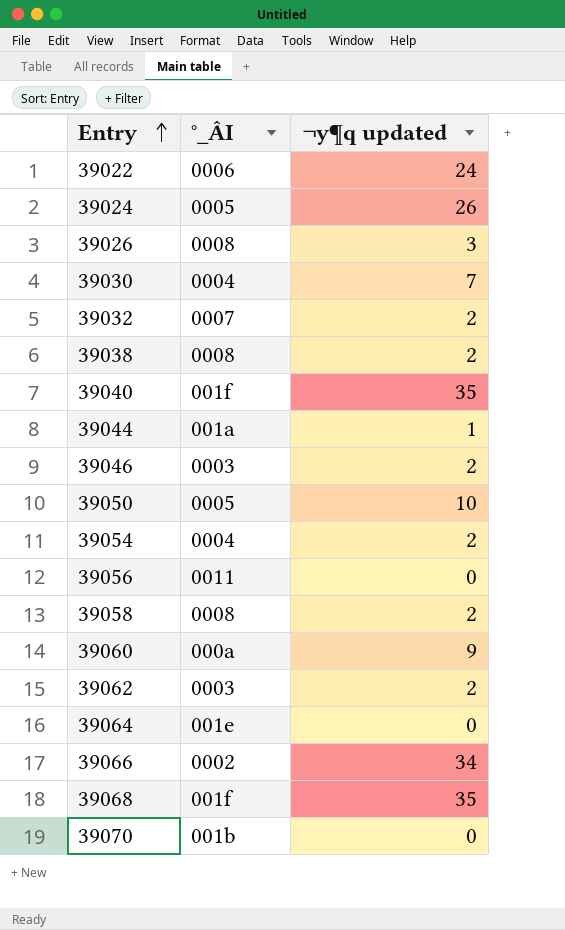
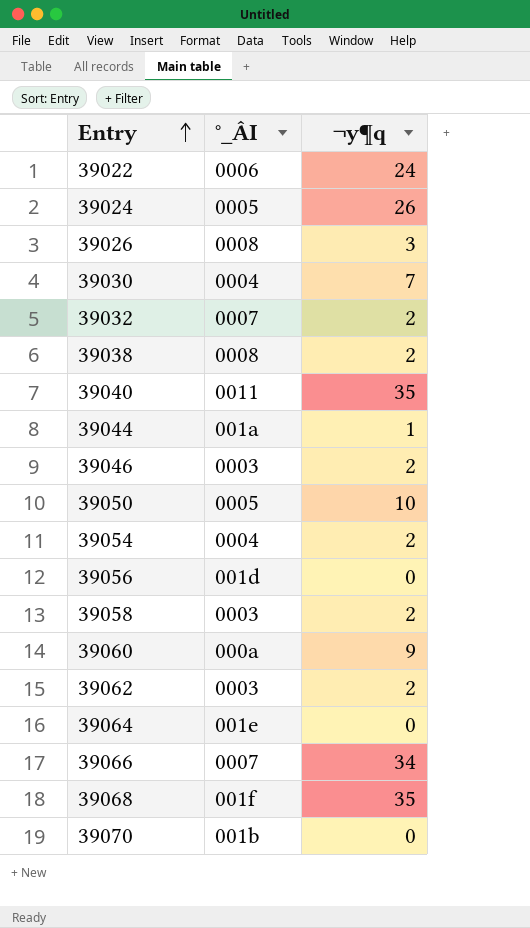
column name: ¬y¶q updated -> ¬y¶q
39040 | °_ÂI: 001f -> 0011
39056 | °_ÂI: 0011 -> 001d
39058 | °_ÂI: 0008 -> 0003
39066 | °_ÂI: 0002 -> 0007

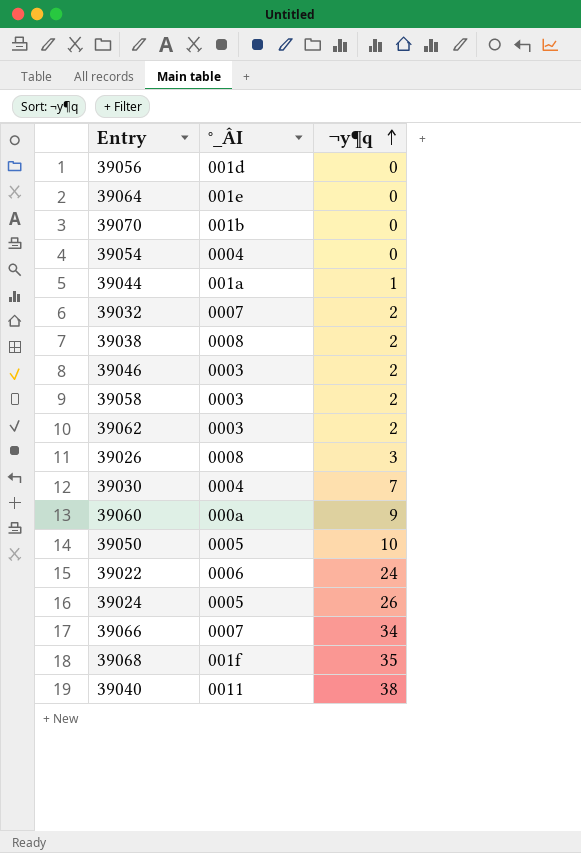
row order: Entry ascending -> ¬y¶q ascending
39054 | ¬y¶q: 2 -> 0
39040 | ¬y¶q: 35 -> 38

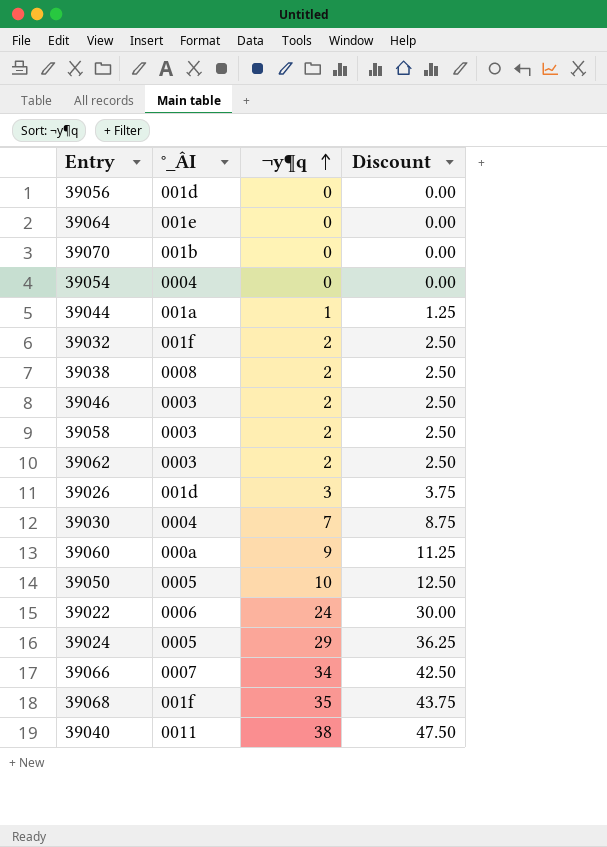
column Discount | formula: none -> [¬y¶q] * 1.25
39032 | °_ÂI: 0007 -> 001f
39026 | °_ÂI: 0008 -> 001d
39024 | ¬y¶q: 26 -> 29

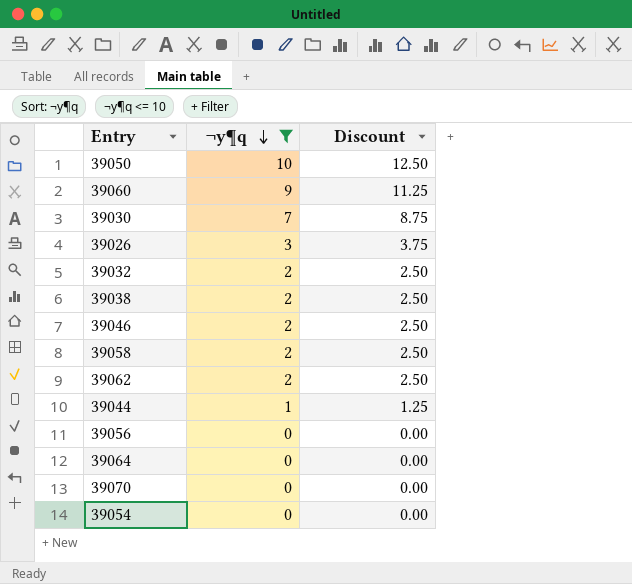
filter: none -> ¬y¶q <= 10
row order: ¬y¶q ascending -> ¬y¶q descending
column °_ÂI | position: 2 -> none

